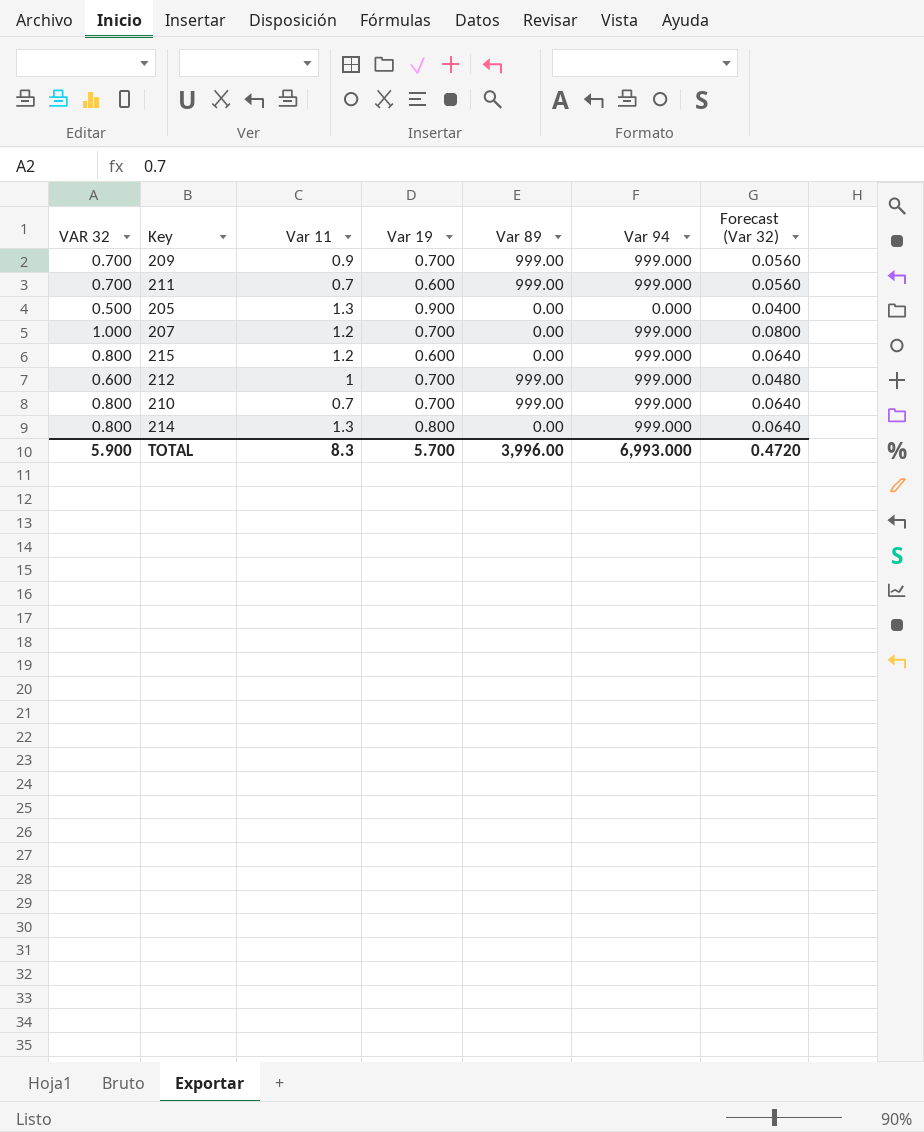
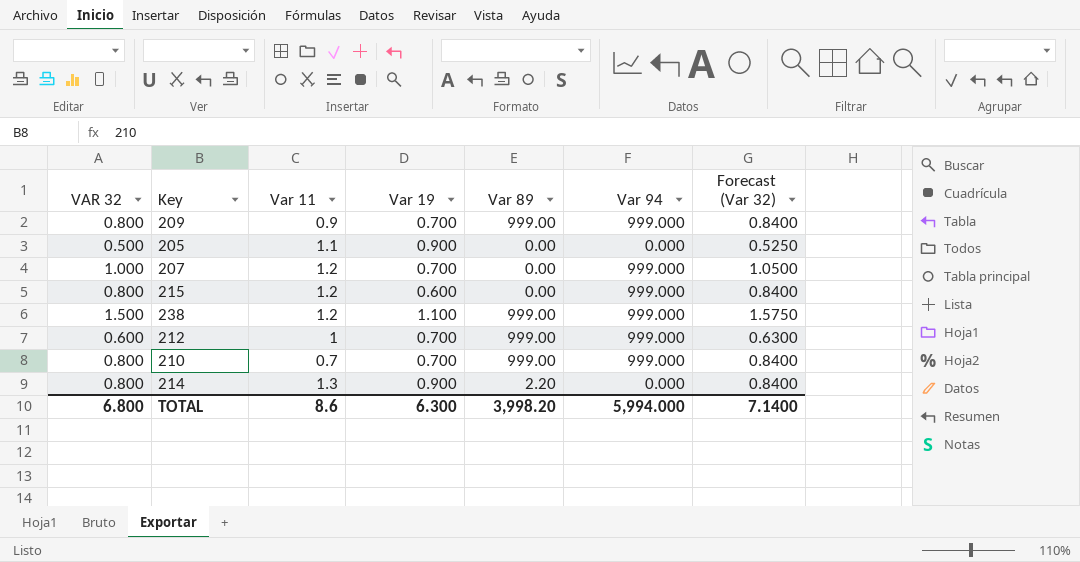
column Forecast (Var 32) | formula: [VAR 32] * 0.08 -> [VAR 32] * 1.05
row 211: 0.700 | 0.7 | 0.600 | 999.00 | 999.000 | 0.0560 -> none
209 | VAR 32: 0.700 -> 0.800
205 | Var 11: 1.3 -> 1.1
row 238: none -> 1.500 | 1.2 | 1.100 | 999.00 | 999.000 | 1.5750
214 | Var 19: 0.800 -> 0.900
214 | Var 89: 0.00 -> 2.20
214 | Var 94: 999.000 -> 0.000
TOTAL | VAR 32: 5.900 -> 6.800
TOTAL | Var 11: 8.3 -> 8.6
TOTAL | Var 19: 5.700 -> 6.300
TOTAL | Var 89: 3,996.00 -> 3,998.20
TOTAL | Var 94: 6,993.000 -> 5,994.000
TOTAL | Forecast (Var 32): 0.4720 -> 7.1400

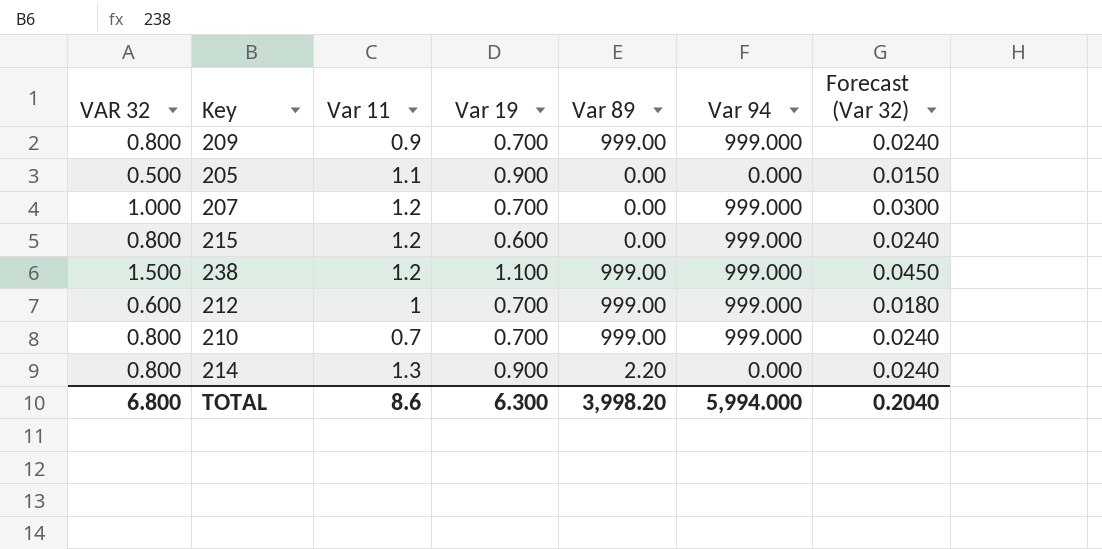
column Forecast (Var 32) | formula: [VAR 32] * 1.05 -> [VAR 32] * 0.03
TOTAL | Forecast (Var 32): 7.1400 -> 0.2040

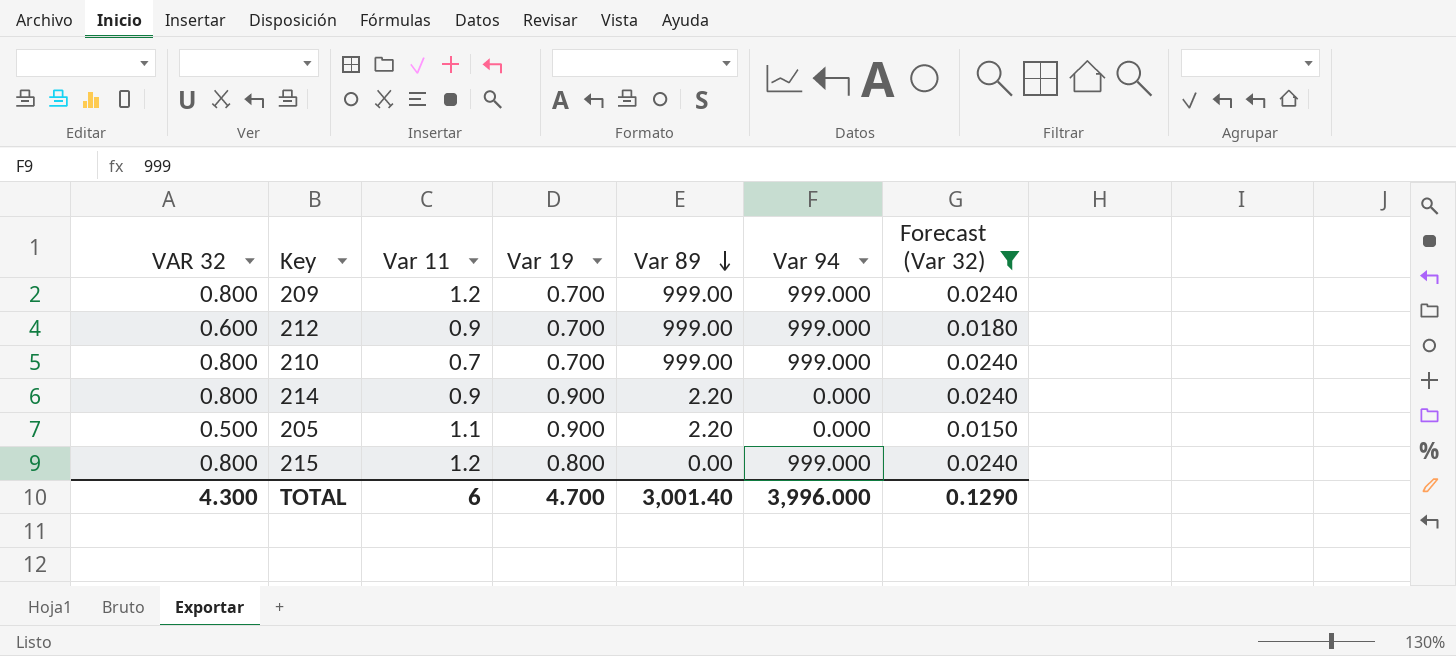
filter: none -> Forecast (Var 32) <= 0.0240
row order: none -> Var 89 descending
209 | Var 11: 0.9 -> 1.2
212 | Var 11: 1 -> 0.9
214 | Var 11: 1.3 -> 0.9
205 | Var 89: 0.00 -> 2.20
215 | Var 19: 0.600 -> 0.800
TOTAL | VAR 32: 6.800 -> 4.300
TOTAL | Var 11: 8.6 -> 6
TOTAL | Var 19: 6.300 -> 4.700
TOTAL | Var 89: 3,998.20 -> 3,001.40
TOTAL | Var 94: 5,994.000 -> 3,996.000
TOTAL | Forecast (Var 32): 0.2040 -> 0.1290

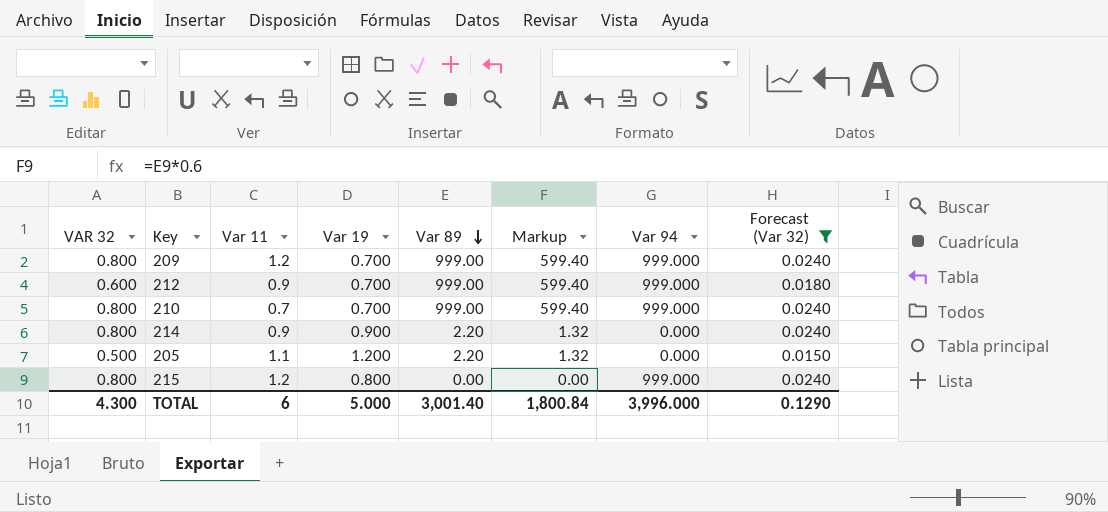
column Markup | formula: none -> [Var 89] * 0.6
205 | Var 19: 0.900 -> 1.200
TOTAL | Var 19: 4.700 -> 5.000

